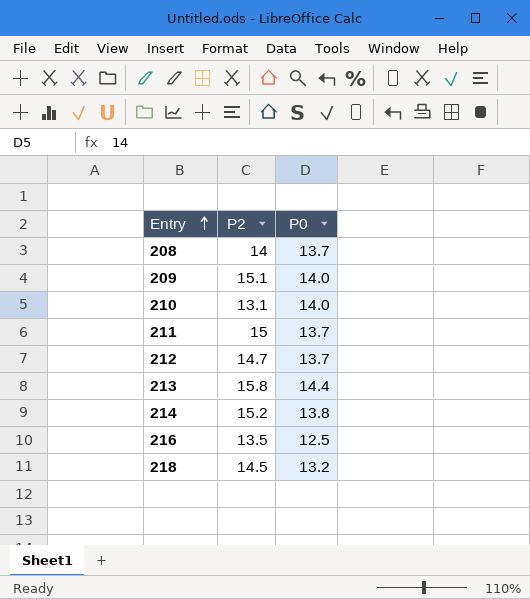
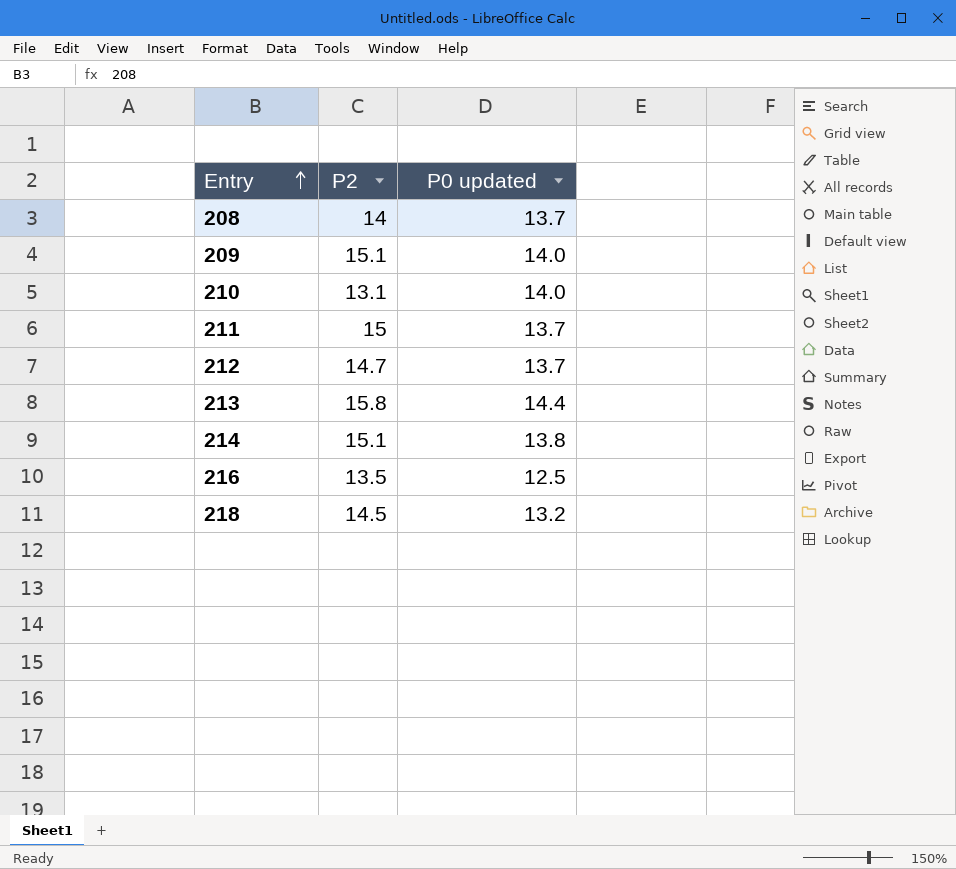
column name: P0 -> P0 updated
214 | P2: 15.2 -> 15.1

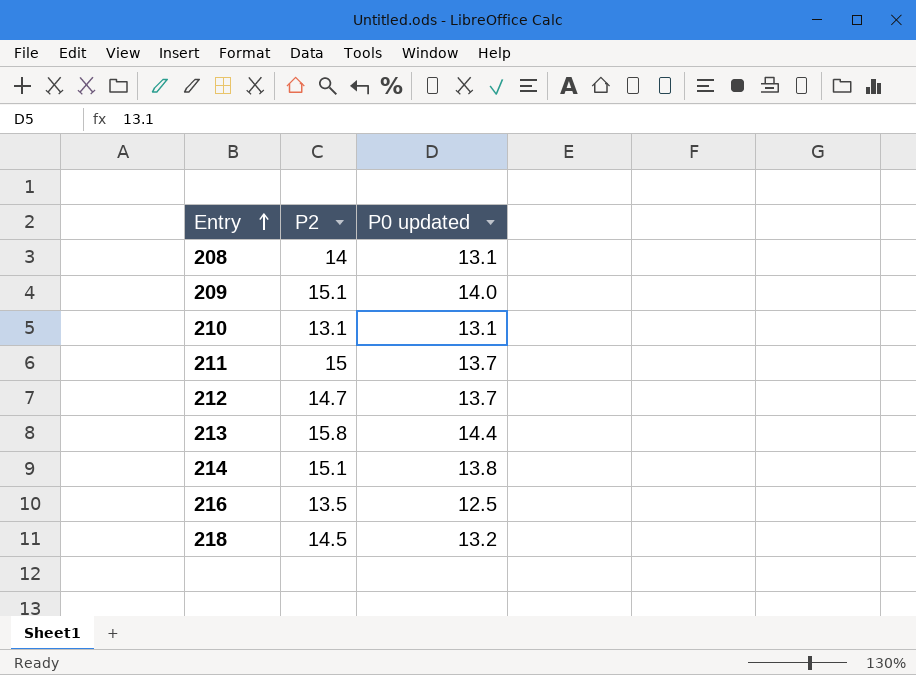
208 | P0 updated: 13.7 -> 13.1
210 | P0 updated: 14.0 -> 13.1

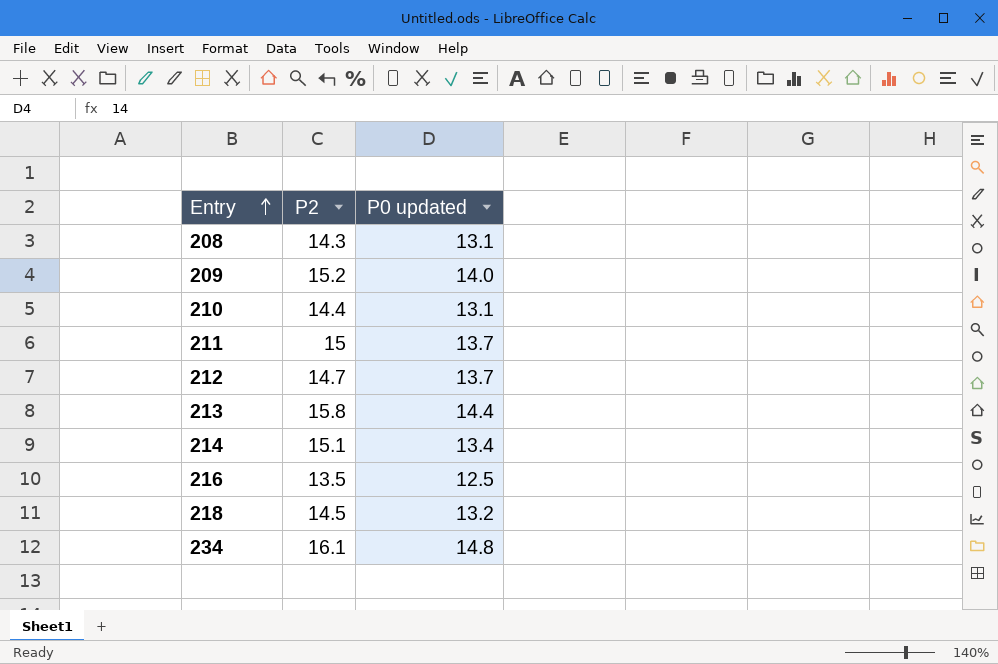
208 | P2: 14 -> 14.3
209 | P2: 15.1 -> 15.2
210 | P2: 13.1 -> 14.4
214 | P0 updated: 13.8 -> 13.4
row 234: none -> 16.1 | 14.8

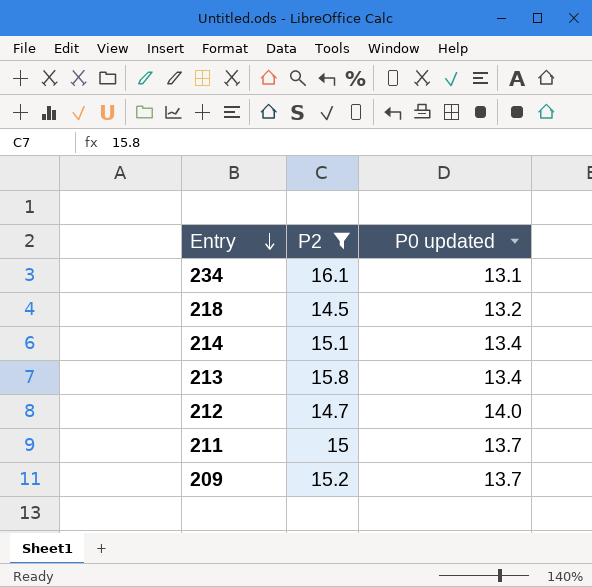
filter: none -> P2 >= 14.5
row order: Entry ascending -> Entry descending
234 | P0 updated: 14.8 -> 13.1
213 | P0 updated: 14.4 -> 13.4
212 | P0 updated: 13.7 -> 14.0
209 | P0 updated: 14.0 -> 13.7

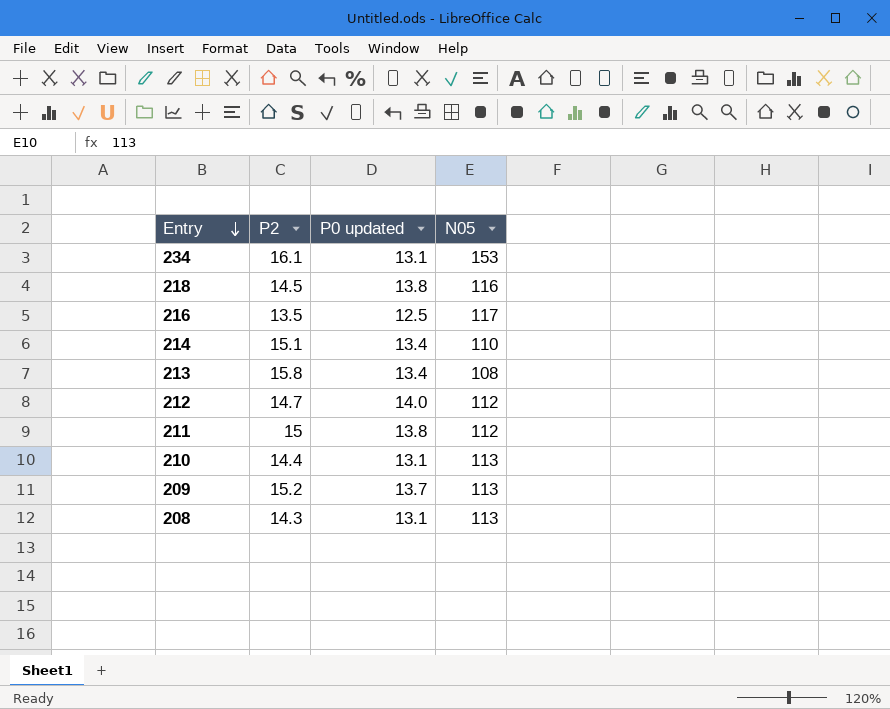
filter: P2 >= 14.5 -> none
column N05 | position: none -> 4
218 | P0 updated: 13.2 -> 13.8
211 | P0 updated: 13.7 -> 13.8

